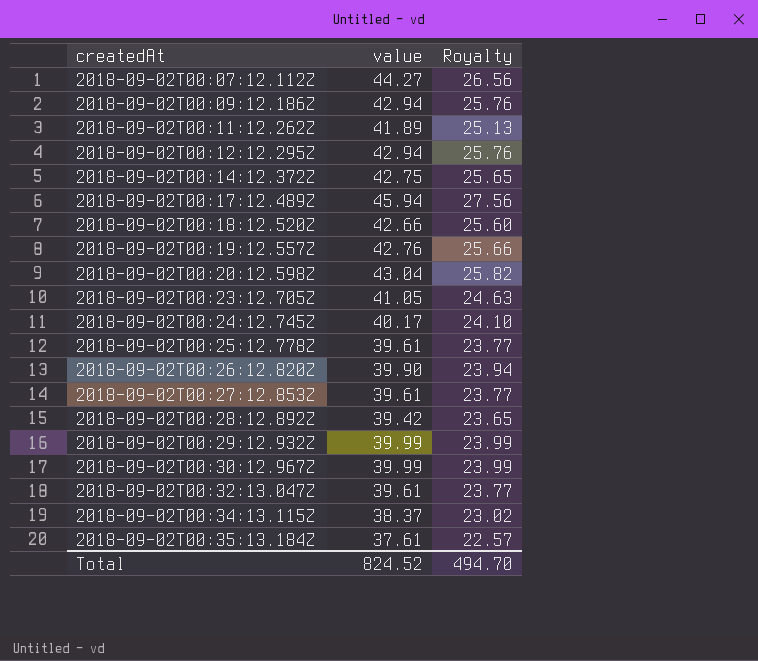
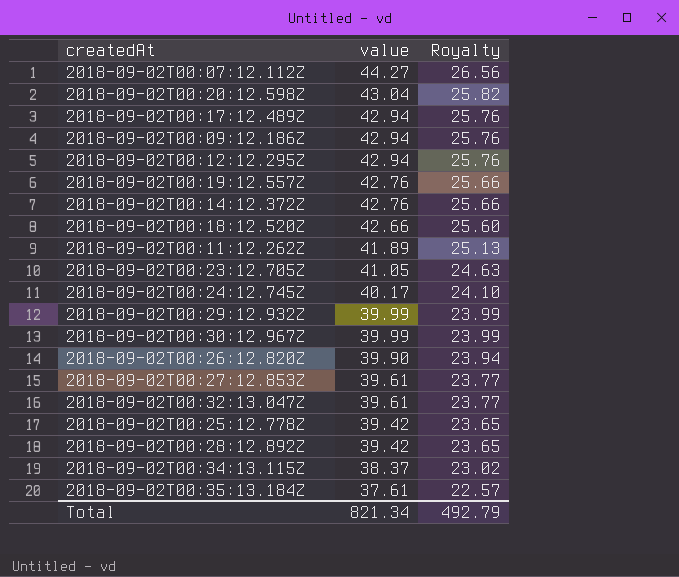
row order: createdAt ascending -> value descending
2018-09-02T00:17:12.489Z | value: 45.94 -> 42.94
2018-09-02T00:17:12.489Z | Royalty: 27.56 -> 25.76
2018-09-02T00:14:12.372Z | value: 42.75 -> 42.76
2018-09-02T00:14:12.372Z | Royalty: 25.65 -> 25.66
2018-09-02T00:25:12.778Z | value: 39.61 -> 39.42
2018-09-02T00:25:12.778Z | Royalty: 23.77 -> 23.65
Total | value: 824.52 -> 821.34
Total | Royalty: 494.70 -> 492.79

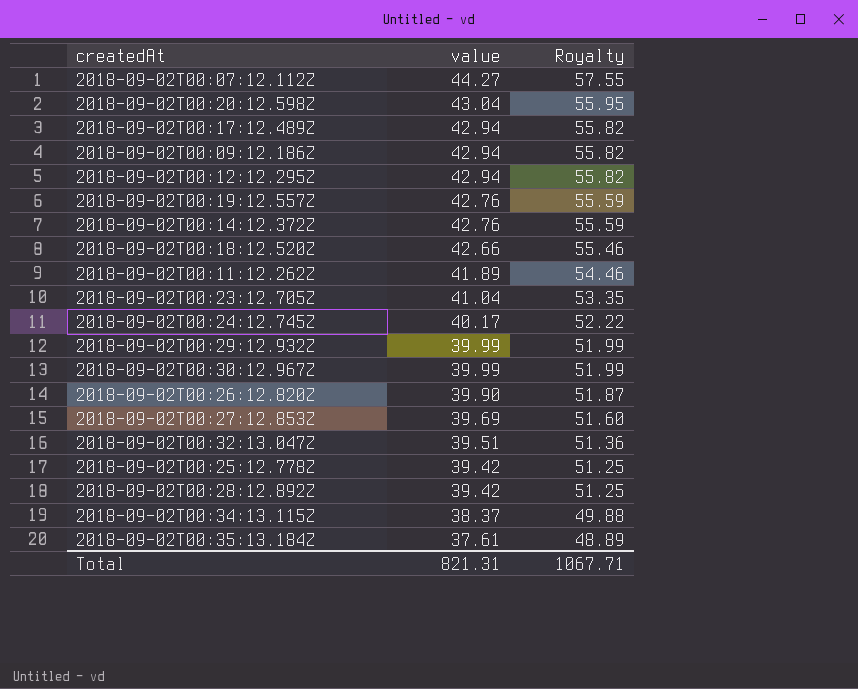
column Royalty | formula: [value] * 0.6 -> [value] * 1.3
2018-09-02T00:23:12.705Z | value: 41.05 -> 41.04
2018-09-02T00:27:12.853Z | value: 39.61 -> 39.69
2018-09-02T00:32:13.047Z | value: 39.61 -> 39.51
Total | value: 821.34 -> 821.31
Total | Royalty: 492.79 -> 1067.71

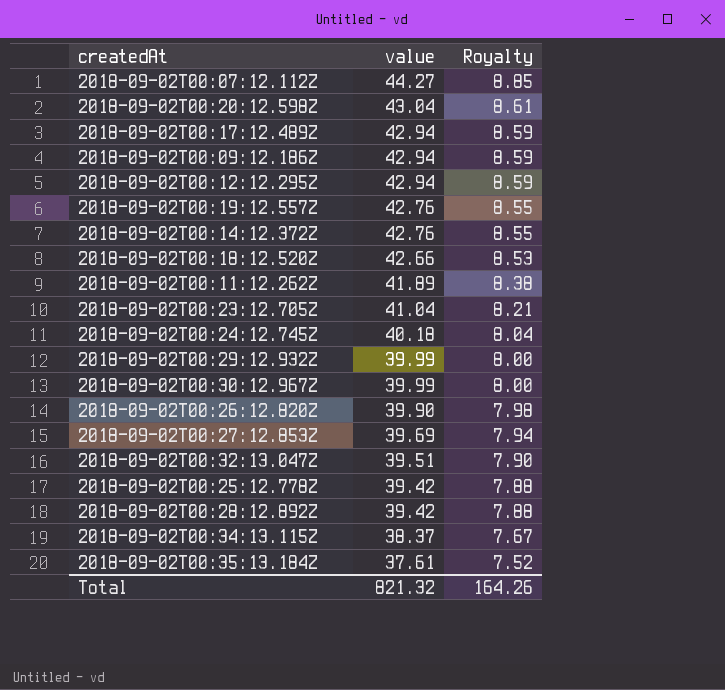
column Royalty | formula: [value] * 1.3 -> [value] * 0.2
2018-09-02T00:24:12.745Z | value: 40.17 -> 40.18
Total | value: 821.31 -> 821.32
Total | Royalty: 1067.71 -> 164.26

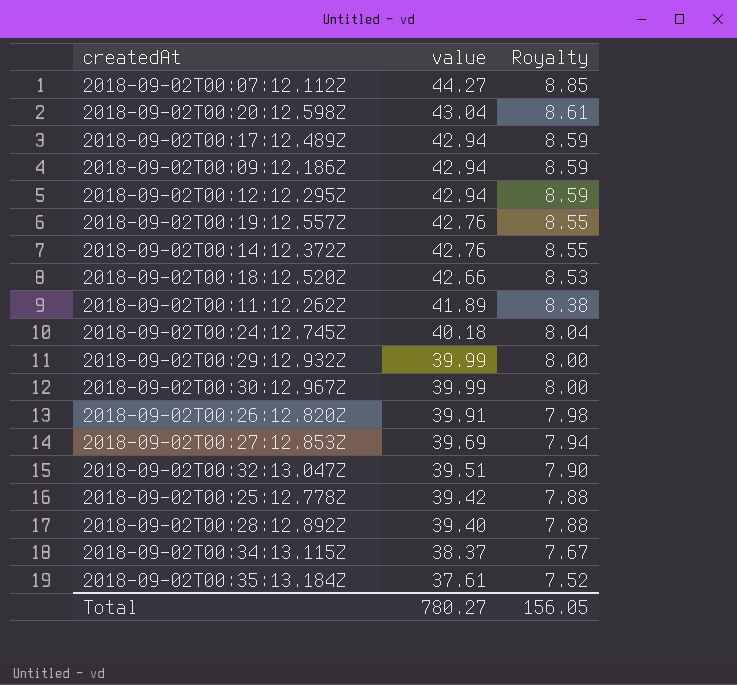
row 2018-09-02T00:23:12.705Z: 41.04 | 8.21 -> none
2018-09-02T00:26:12.820Z | value: 39.90 -> 39.91
2018-09-02T00:28:12.892Z | value: 39.42 -> 39.40
Total | value: 821.32 -> 780.27
Total | Royalty: 164.26 -> 156.05

